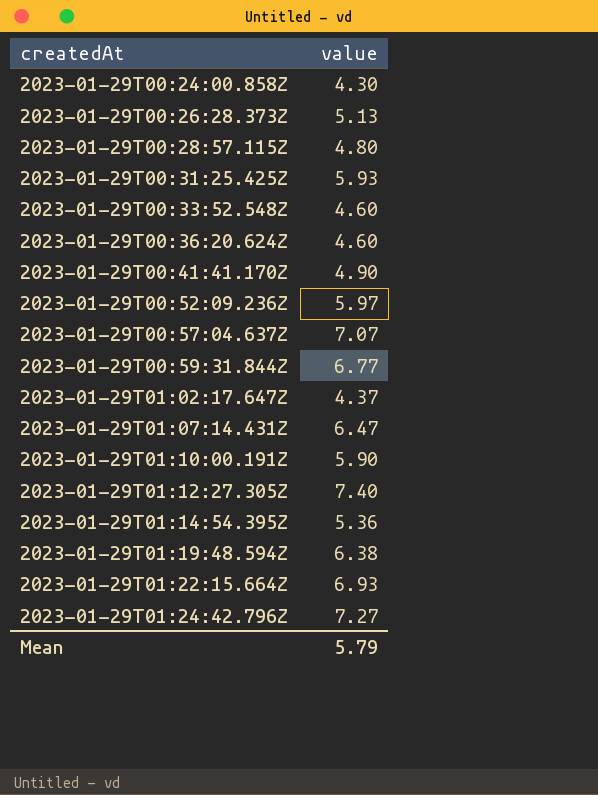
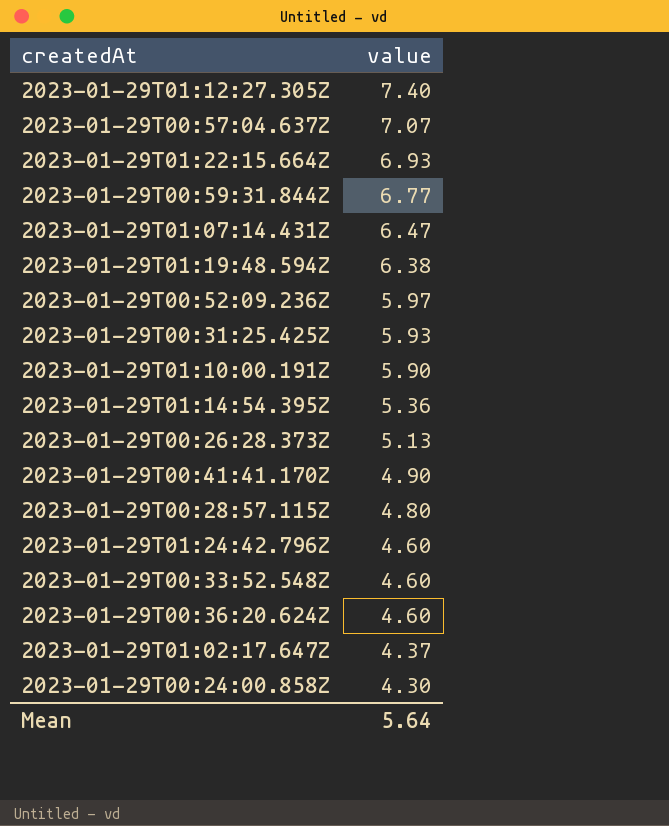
row order: createdAt ascending -> value descending
2023-01-29T01:24:42.796Z | value: 7.27 -> 4.60
Mean | value: 5.79 -> 5.64

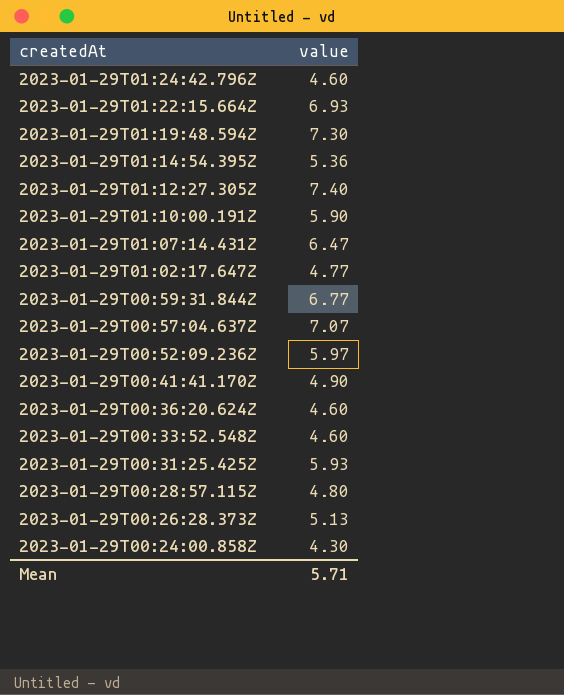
row order: value descending -> createdAt descending
2023-01-29T01:19:48.594Z | value: 6.38 -> 7.30
2023-01-29T01:02:17.647Z | value: 4.37 -> 4.77
Mean | value: 5.64 -> 5.71

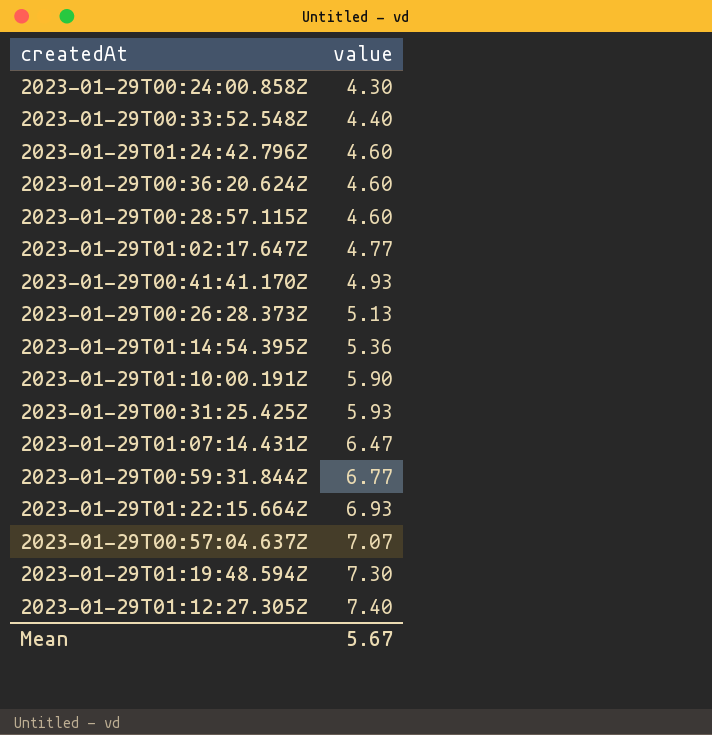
row order: createdAt descending -> value ascending
row 2023-01-29T00:52:09.236Z: 5.97 -> none
2023-01-29T00:33:52.548Z | value: 4.60 -> 4.40
2023-01-29T00:28:57.115Z | value: 4.80 -> 4.60
2023-01-29T00:41:41.170Z | value: 4.90 -> 4.93
Mean | value: 5.71 -> 5.67

